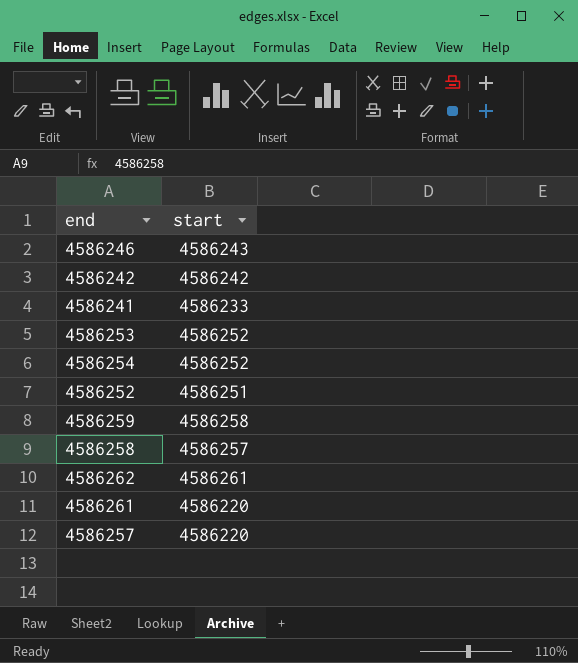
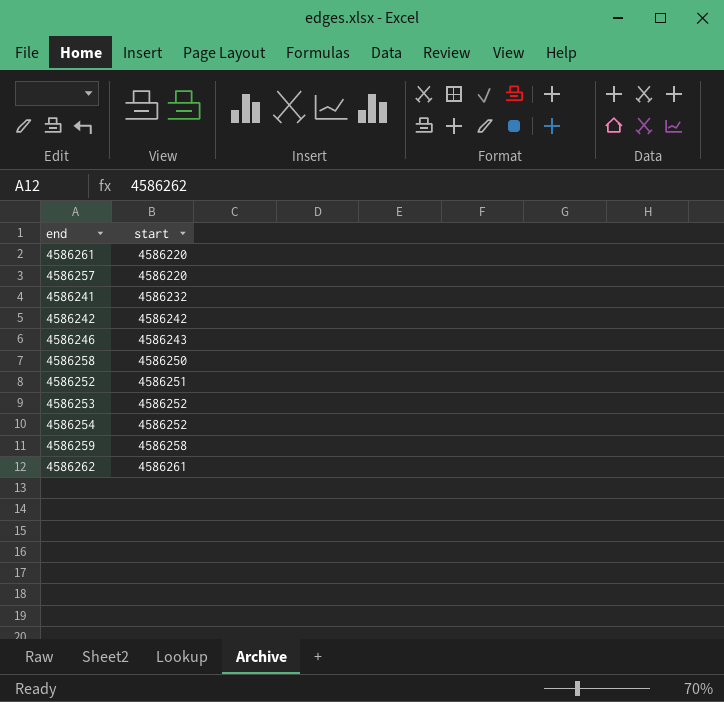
row order: none -> start ascending
4586241 | start: 4586233 -> 4586232
4586258 | start: 4586257 -> 4586250

